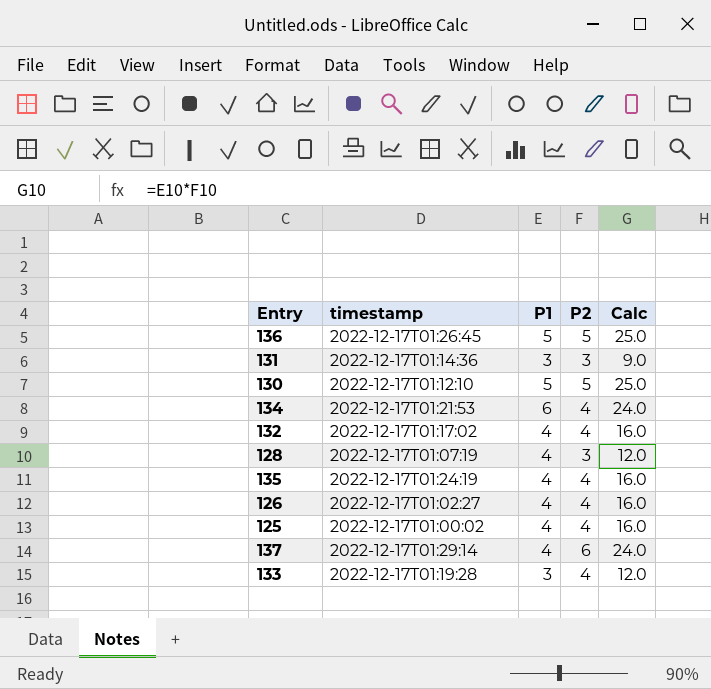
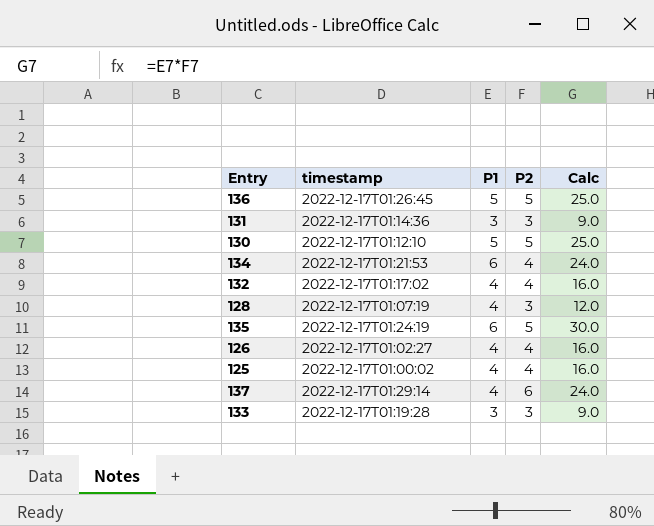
135 | P1: 4 -> 6
135 | P2: 4 -> 5
135 | Calc: 16.0 -> 30.0
133 | P2: 4 -> 3
133 | Calc: 12.0 -> 9.0

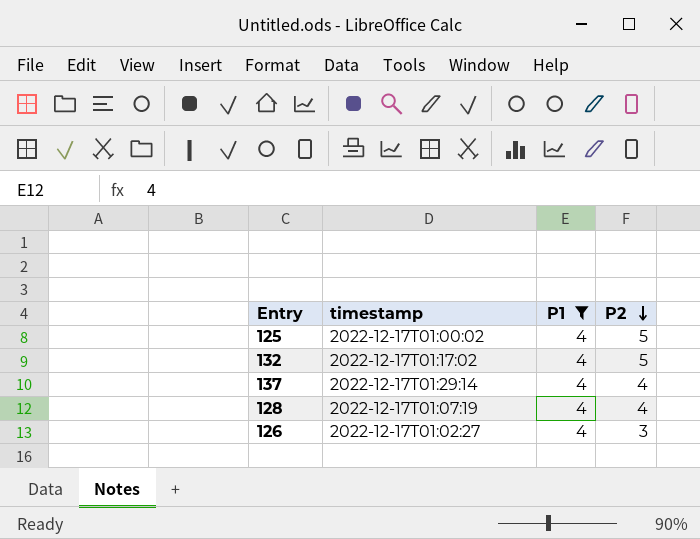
filter: none -> P1 = 4
row order: none -> P2 descending
column Calc | formula: [P1] * [P2] -> none
125 | P2: 4 -> 5
132 | P2: 4 -> 5
137 | P2: 6 -> 4
128 | P2: 3 -> 4
126 | P2: 4 -> 3

